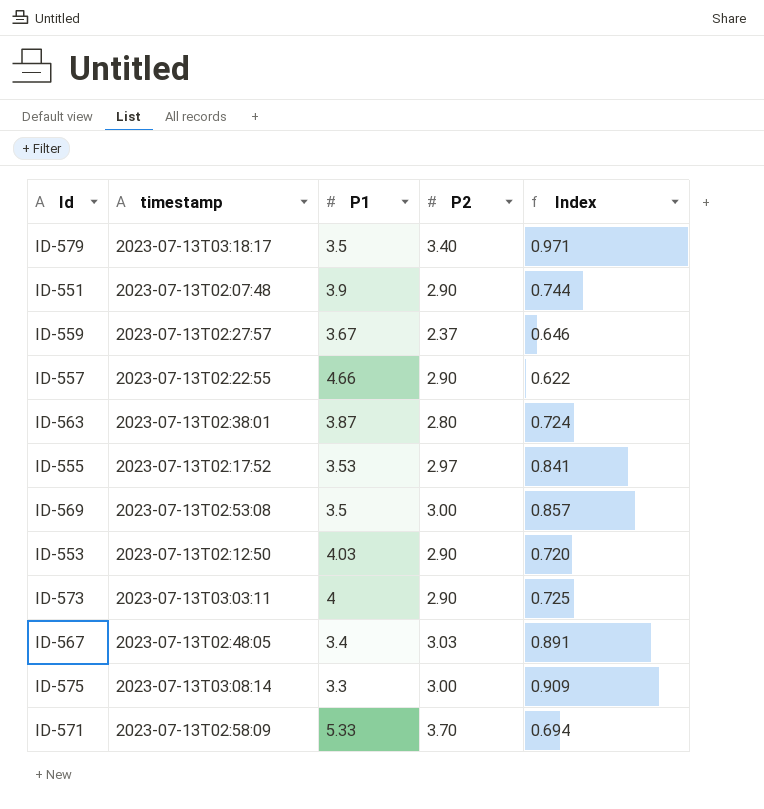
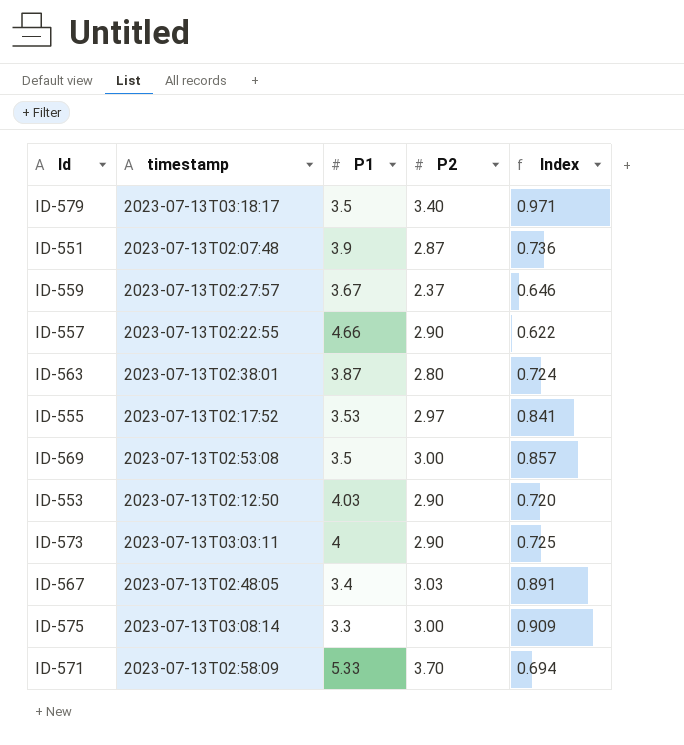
ID-551 | P2: 2.90 -> 2.87
ID-551 | Index: 0.744 -> 0.736

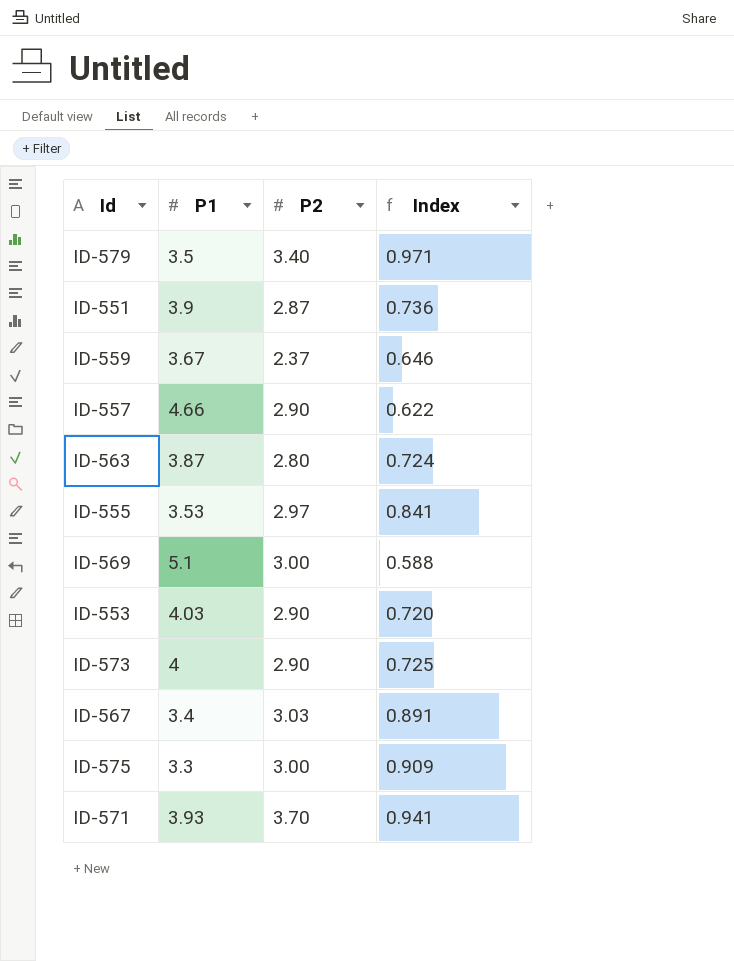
column timestamp | position: 2 -> none
ID-569 | P1: 3.5 -> 5.1
ID-569 | Index: 0.857 -> 0.588
ID-571 | P1: 5.33 -> 3.93
ID-571 | Index: 0.694 -> 0.941

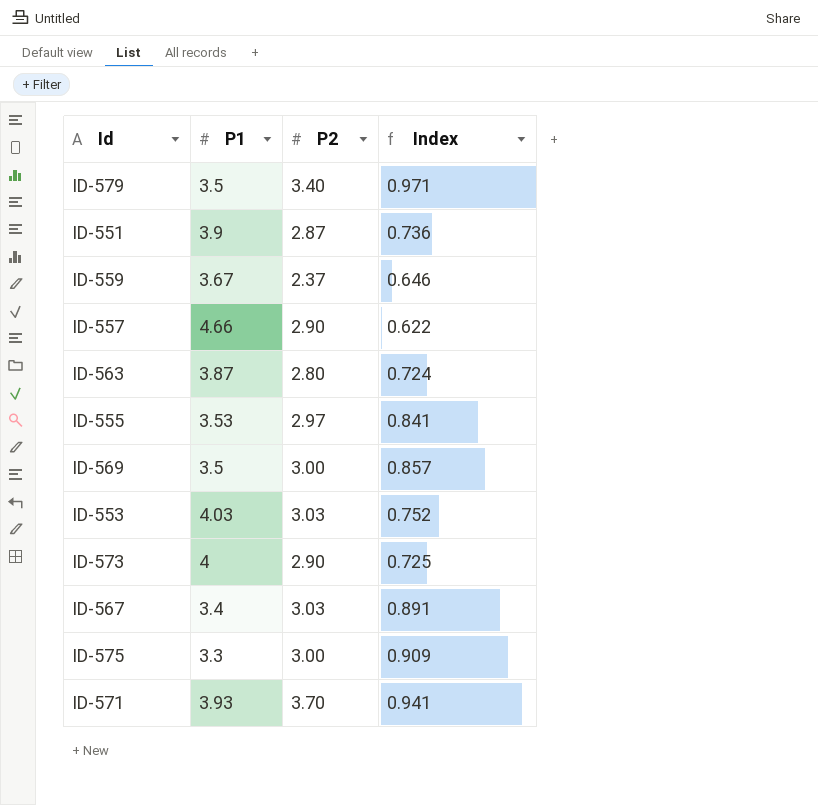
ID-569 | P1: 5.1 -> 3.5
ID-569 | Index: 0.588 -> 0.857
ID-553 | P2: 2.90 -> 3.03
ID-553 | Index: 0.720 -> 0.752

